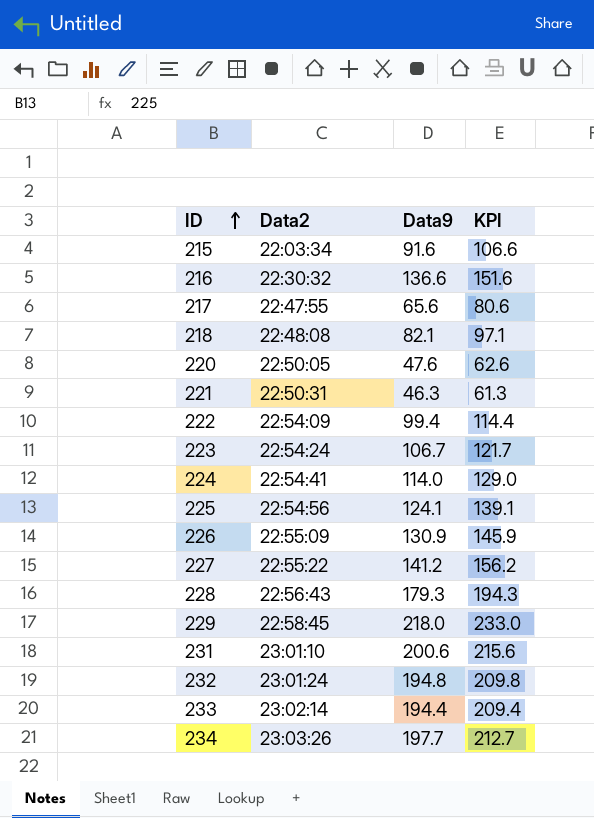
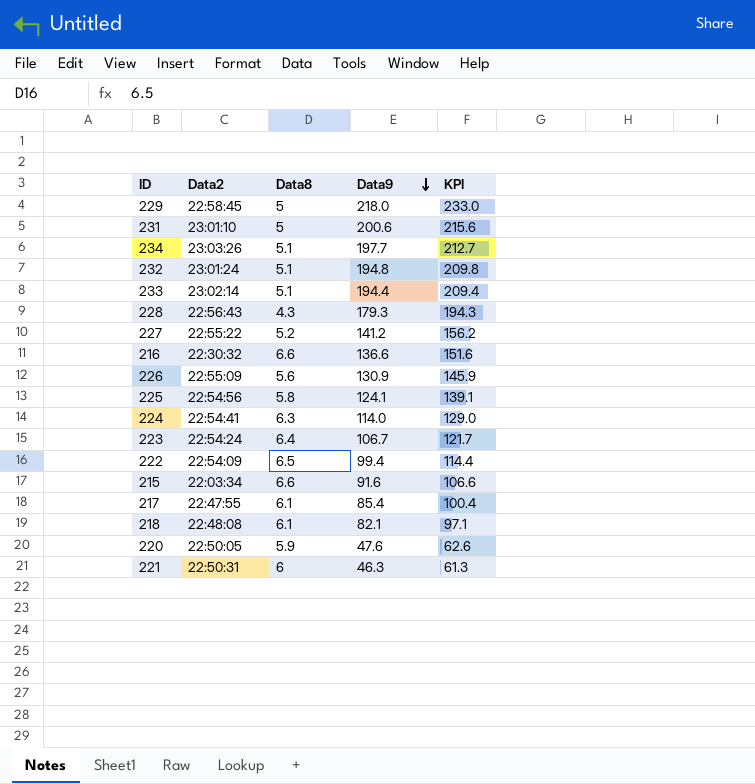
row order: ID ascending -> Data9 descending
column Data8 | position: none -> 3
217 | Data9: 65.6 -> 85.4
217 | KPI: 80.6 -> 100.4

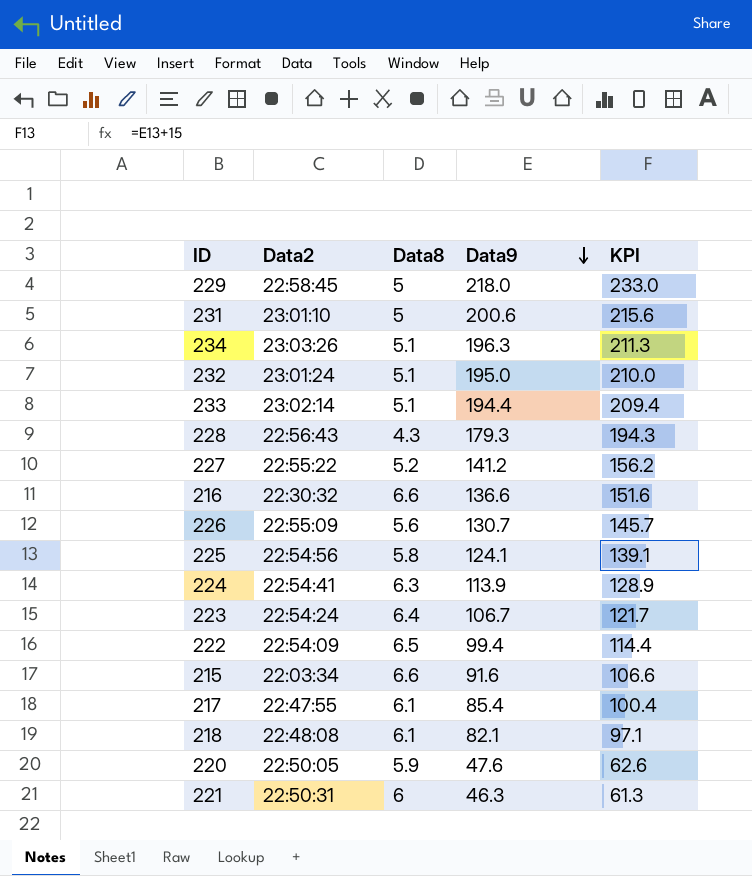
234 | Data9: 197.7 -> 196.3
234 | KPI: 212.7 -> 211.3
232 | Data9: 194.8 -> 195.0
232 | KPI: 209.8 -> 210.0
226 | Data9: 130.9 -> 130.7
226 | KPI: 145.9 -> 145.7
224 | Data9: 114.0 -> 113.9
224 | KPI: 129.0 -> 128.9

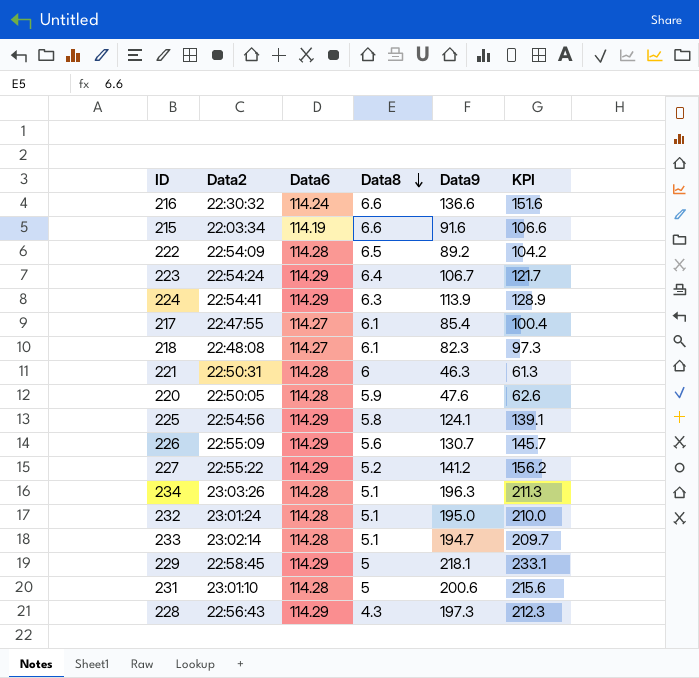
row order: Data9 descending -> Data8 descending
column Data6 | position: none -> 3
222 | Data9: 99.4 -> 89.2
222 | KPI: 114.4 -> 104.2
218 | Data9: 82.1 -> 82.3
218 | KPI: 97.1 -> 97.3
233 | Data9: 194.4 -> 194.7
233 | KPI: 209.4 -> 209.7
229 | Data9: 218.0 -> 218.1
229 | KPI: 233.0 -> 233.1
228 | Data9: 179.3 -> 197.3
228 | KPI: 194.3 -> 212.3

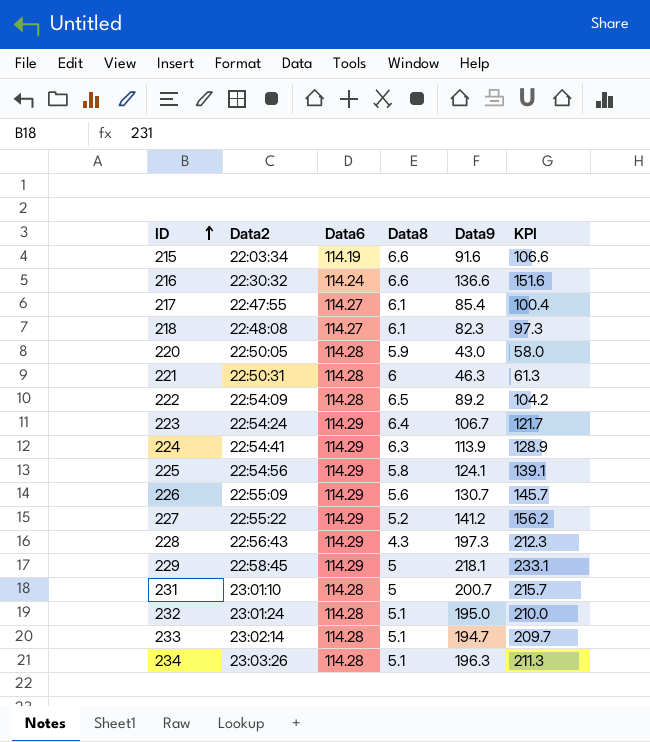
row order: Data8 descending -> ID ascending
220 | Data9: 47.6 -> 43.0
220 | KPI: 62.6 -> 58.0
231 | Data9: 200.6 -> 200.7
231 | KPI: 215.6 -> 215.7

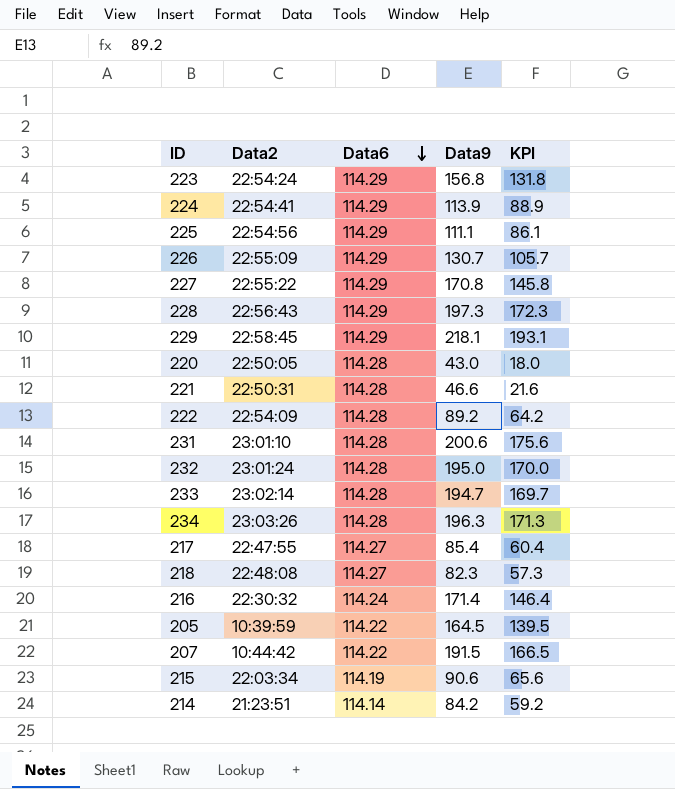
row order: ID ascending -> Data6 descending
column Data8 | position: 4 -> none
column KPI | formula: [Data9] + 15 -> [Data9] - 25
223 | Data9: 106.7 -> 156.8
225 | Data9: 124.1 -> 111.1
227 | Data9: 141.2 -> 170.8
221 | Data9: 46.3 -> 46.6
231 | Data9: 200.7 -> 200.6
216 | Data9: 136.6 -> 171.4
row 205: none -> 10:39:59 | 114.22 | 164.5 | 139.5
row 207: none -> 10:44:42 | 114.22 | 191.5 | 166.5
215 | Data9: 91.6 -> 90.6
row 214: none -> 21:23:51 | 114.14 | 84.2 | 59.2

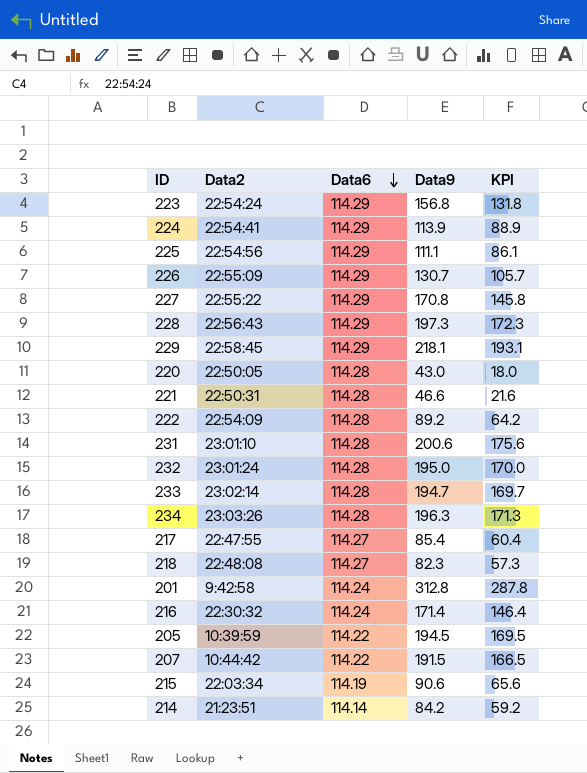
row 201: none -> 9:42:58 | 114.24 | 312.8 | 287.8
205 | Data9: 164.5 -> 194.5
205 | KPI: 139.5 -> 169.5

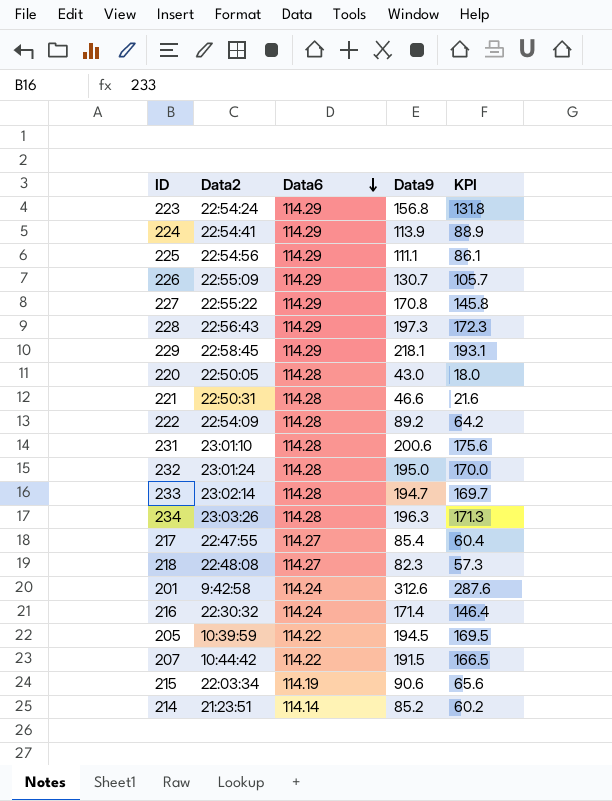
201 | Data9: 312.8 -> 312.6
201 | KPI: 287.8 -> 287.6
214 | Data9: 84.2 -> 85.2
214 | KPI: 59.2 -> 60.2

